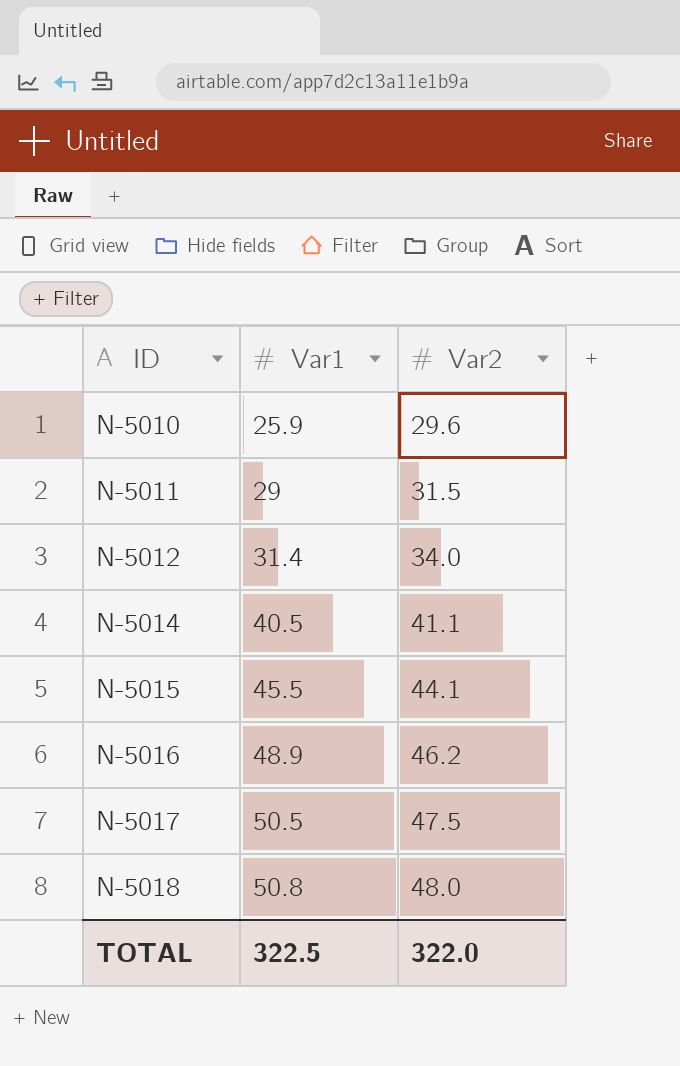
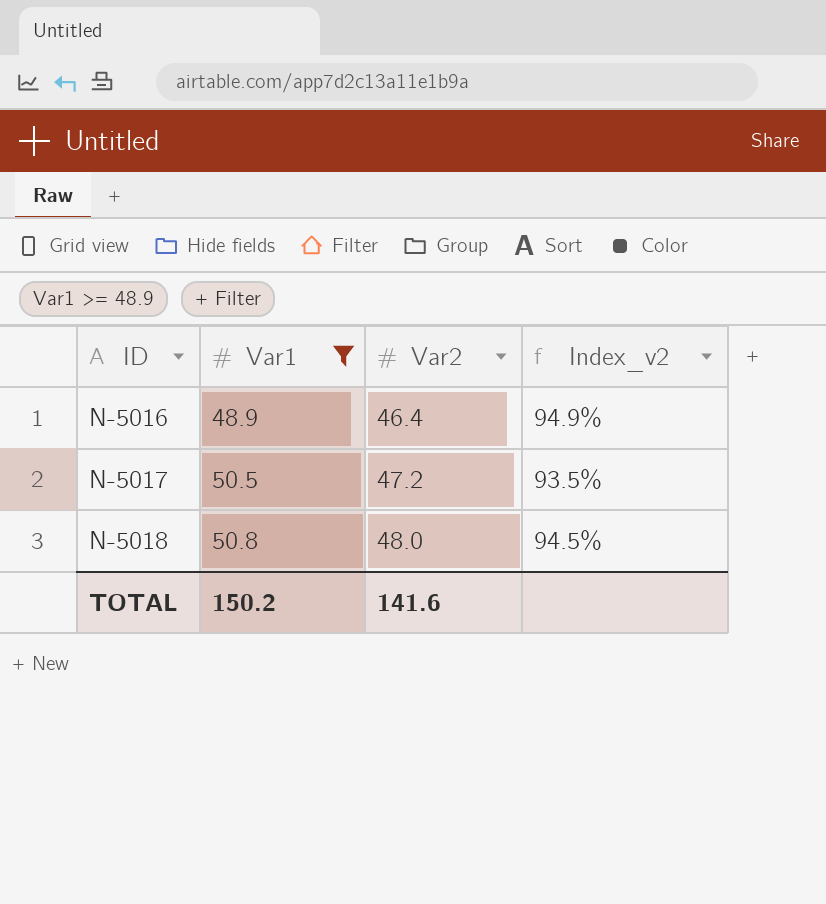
filter: none -> Var1 >= 48.9
column Index_v2 | formula: none -> [Var2] / [Var1]
N-5016 | Var2: 46.2 -> 46.4
N-5017 | Var2: 47.5 -> 47.2
TOTAL | Var1: 322.5 -> 150.2
TOTAL | Var2: 322.0 -> 141.6

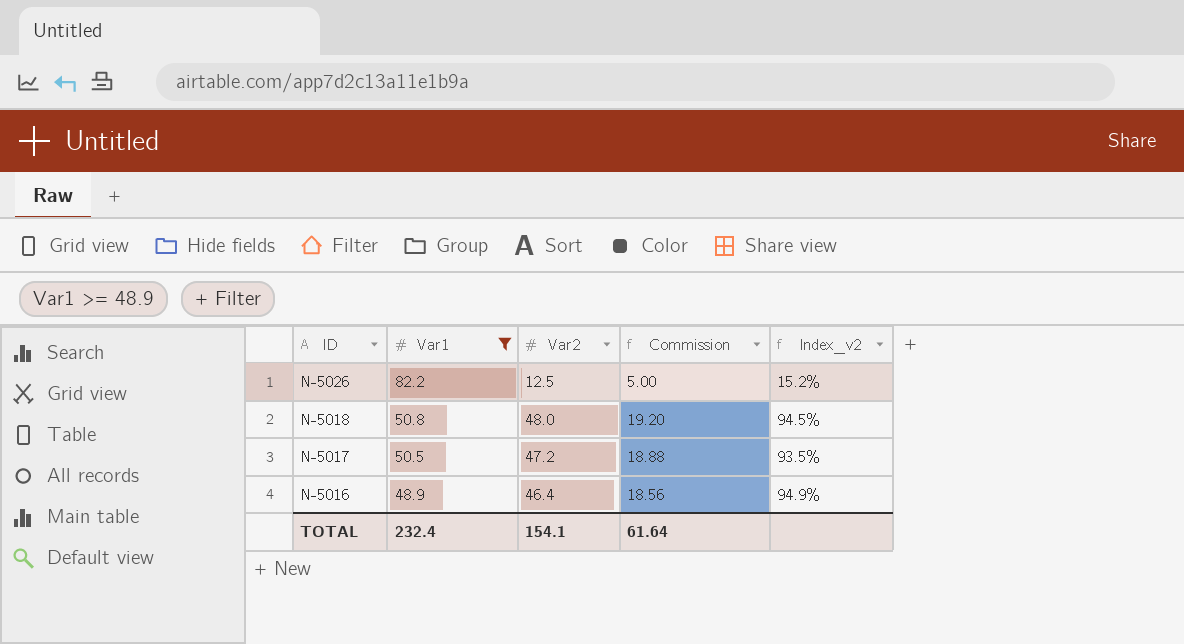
row order: ID ascending -> ID descending
column Commission | formula: none -> [Var2] * 0.4
row N-5026: none -> 82.2 | 12.5 | 5.00 | 15.2%
TOTAL | Var1: 150.2 -> 232.4
TOTAL | Var2: 141.6 -> 154.1

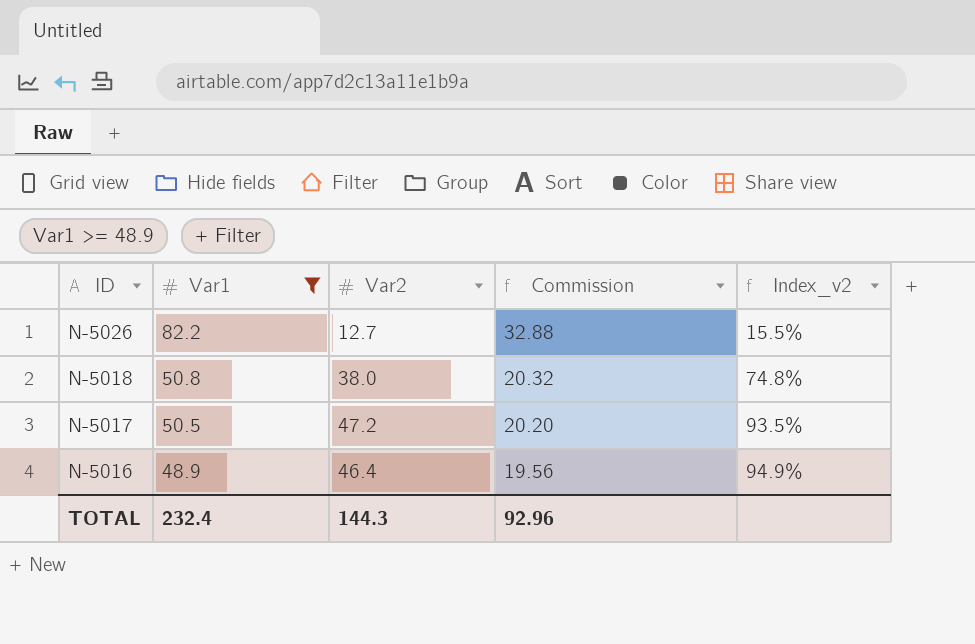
column Commission | formula: [Var2] * 0.4 -> [Var1] * 0.4
N-5026 | Var2: 12.5 -> 12.7
N-5026 | Index_v2: 15.2% -> 15.5%
N-5018 | Var2: 48.0 -> 38.0
N-5018 | Index_v2: 94.5% -> 74.8%
TOTAL | Var2: 154.1 -> 144.3
TOTAL | Commission: 61.64 -> 92.96

